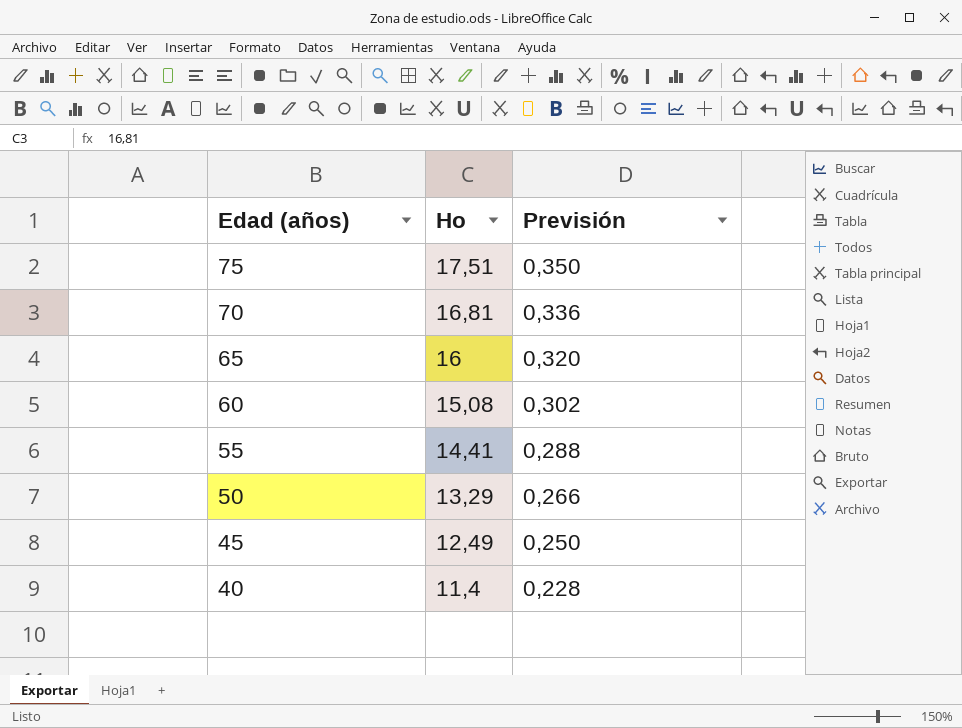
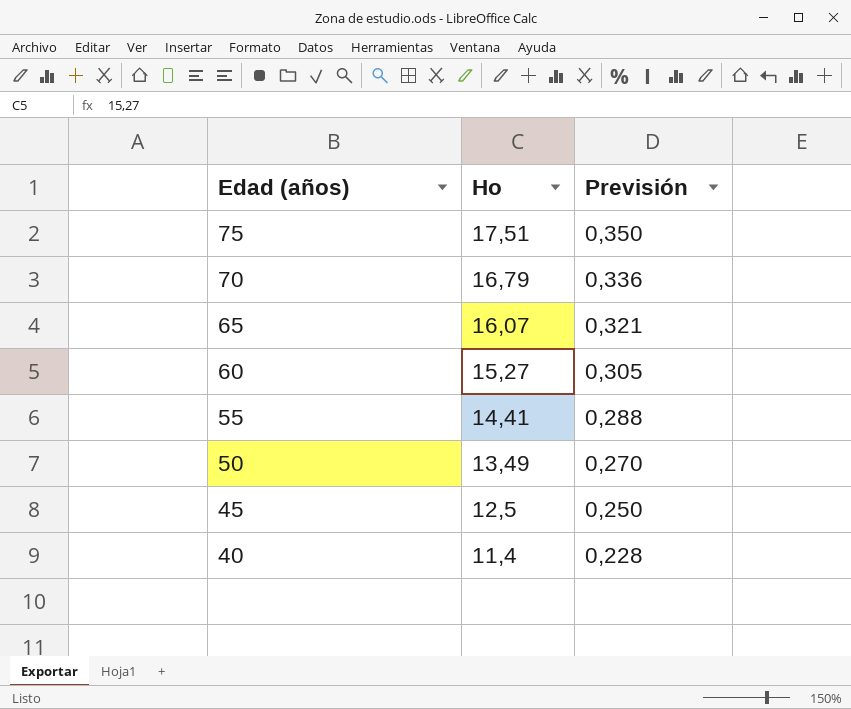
70 | Ho: 16,81 -> 16,79
65 | Ho: 16 -> 16,07
65 | Previsión: 0,320 -> 0,321
60 | Ho: 15,08 -> 15,27
60 | Previsión: 0,302 -> 0,305
50 | Ho: 13,29 -> 13,49
50 | Previsión: 0,266 -> 0,270
45 | Ho: 12,49 -> 12,5

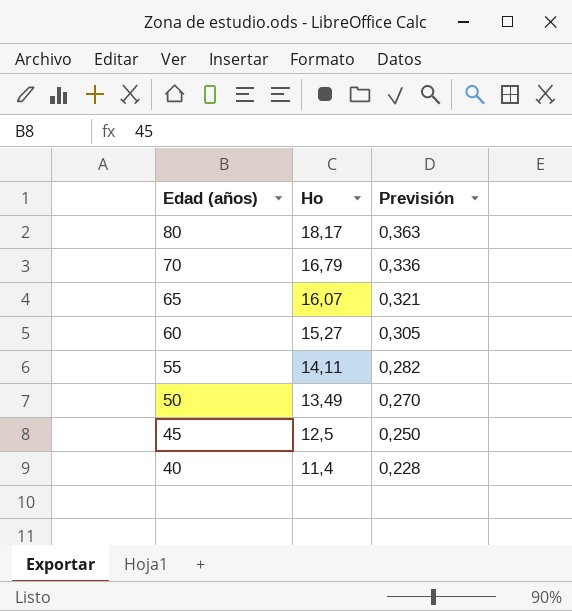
row 75: 17,51 | 0,350 -> none
row 80: none -> 18,17 | 0,363
55 | Ho: 14,41 -> 14,11
55 | Previsión: 0,288 -> 0,282

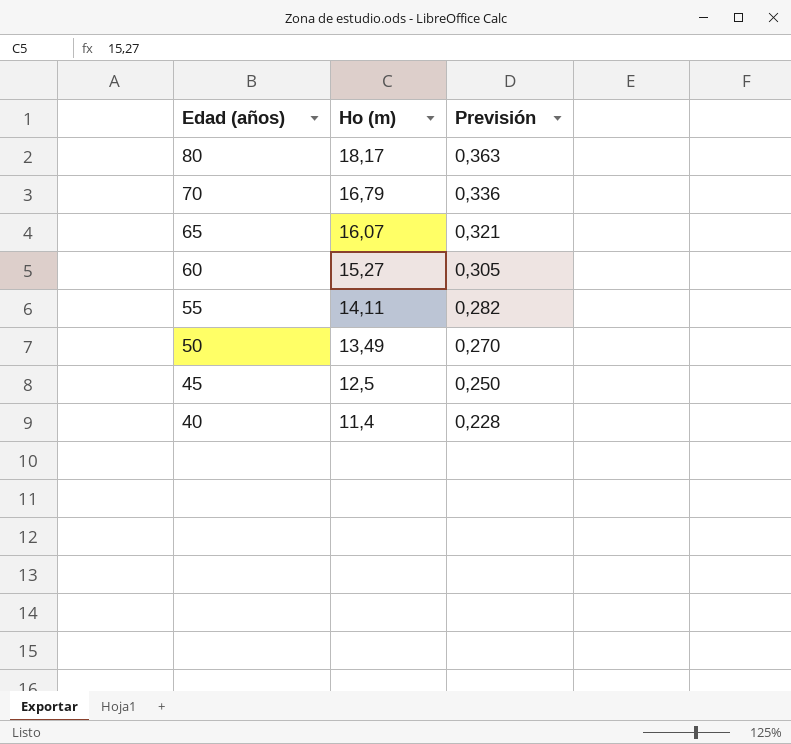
column name: Ho -> Ho (m)

